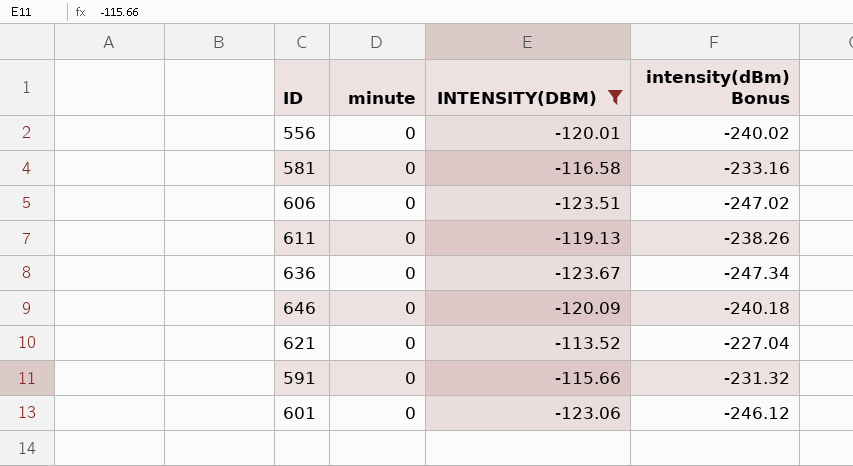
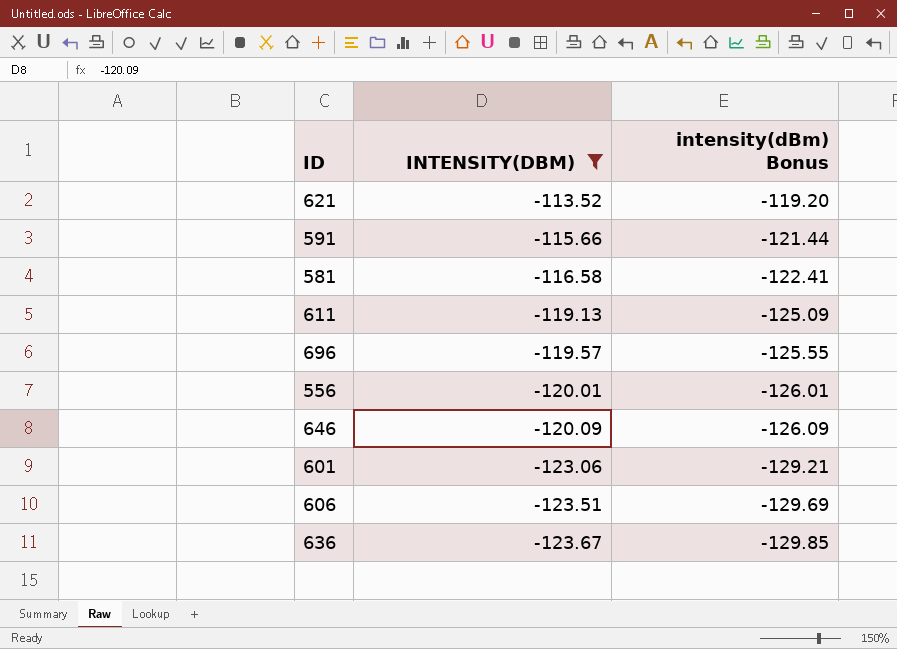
row order: none -> INTENSITY(DBM) descending
column minute | position: 2 -> none
column intensity(dBm) Bonus | formula: [INTENSITY(DBM)] * 2 -> [INTENSITY(DBM)] * 1.05
row 696: none -> -119.57 | -125.55

